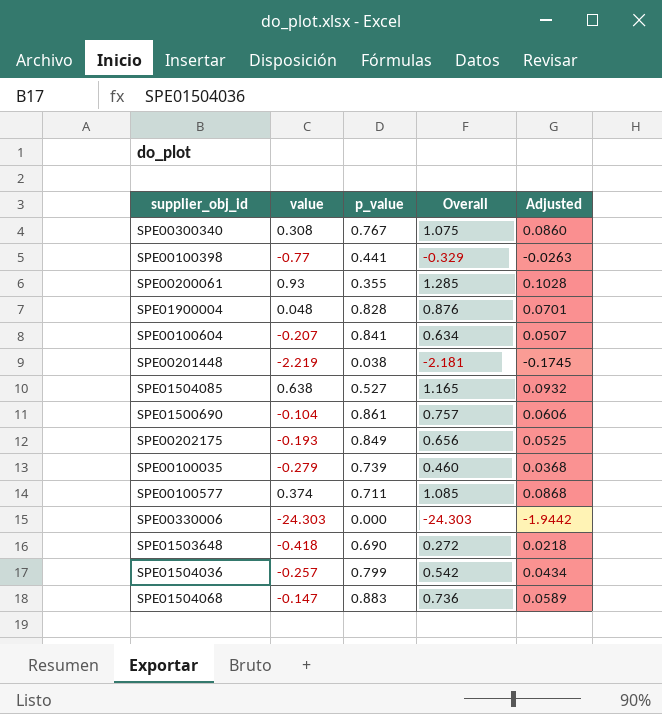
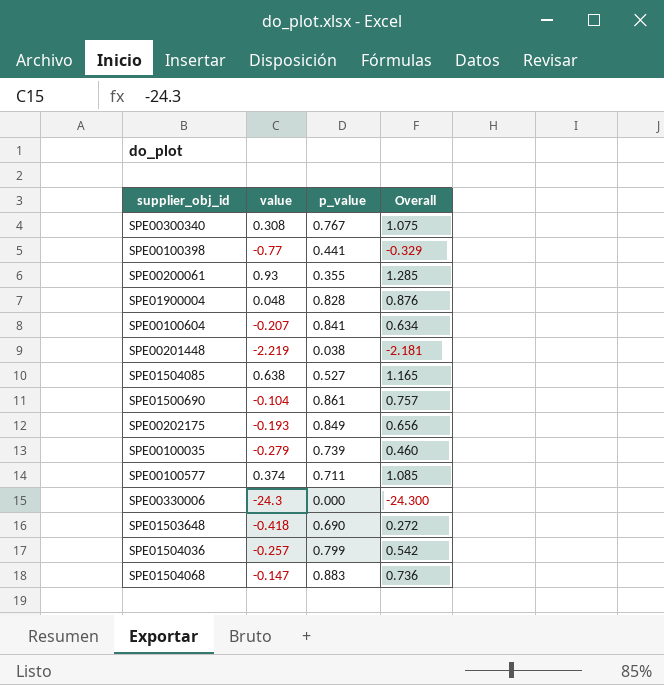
column Adjusted | formula: [Overall] * 0.08 -> none
SPE00330006 | value: -24.303 -> -24.3
SPE00330006 | Overall: -24.303 -> -24.300

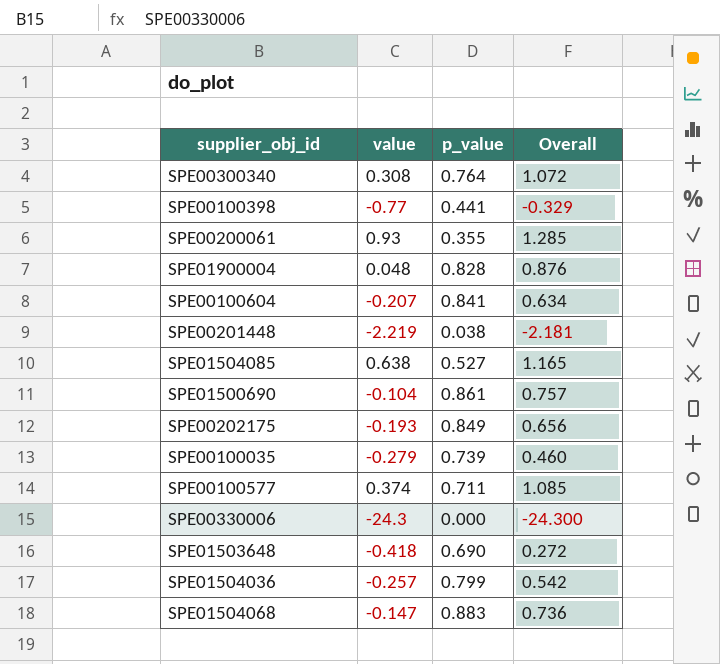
SPE00300340 | p_value: 0.767 -> 0.764
SPE00300340 | Overall: 1.075 -> 1.072

